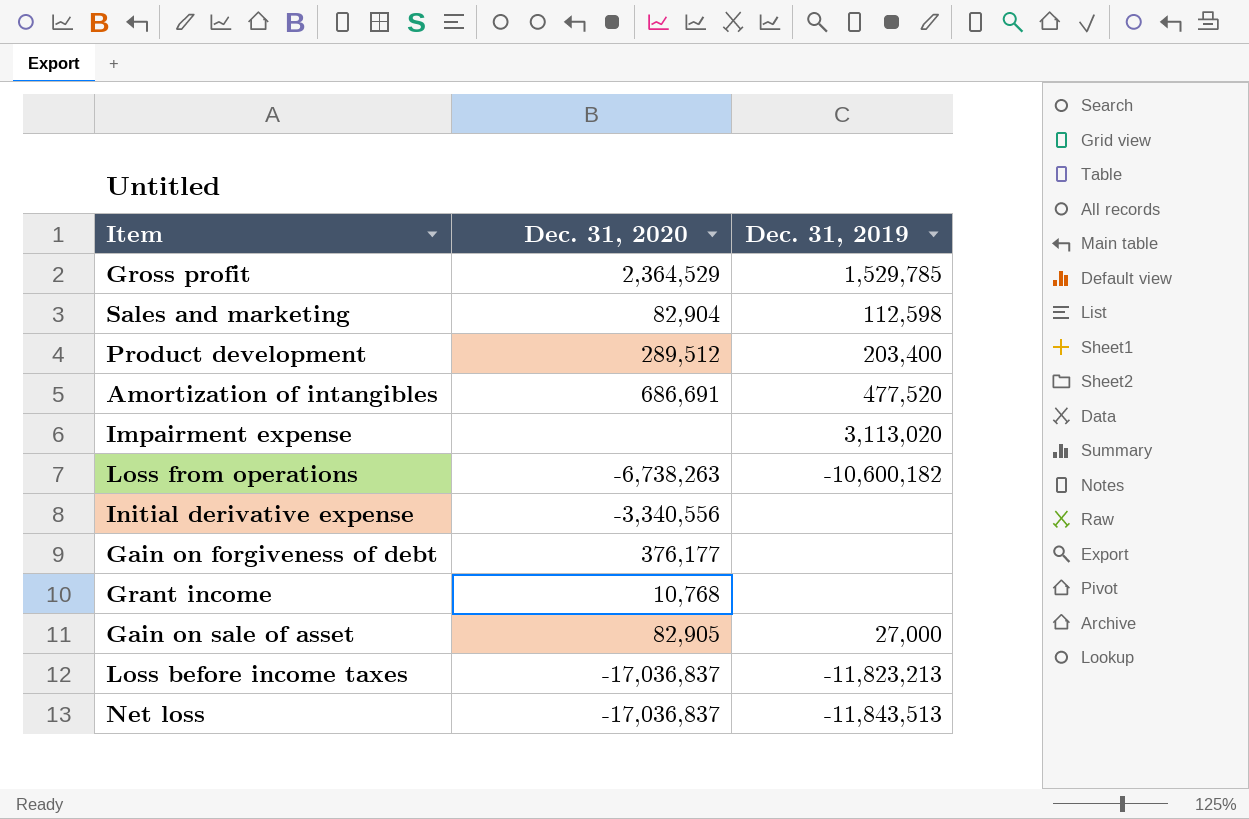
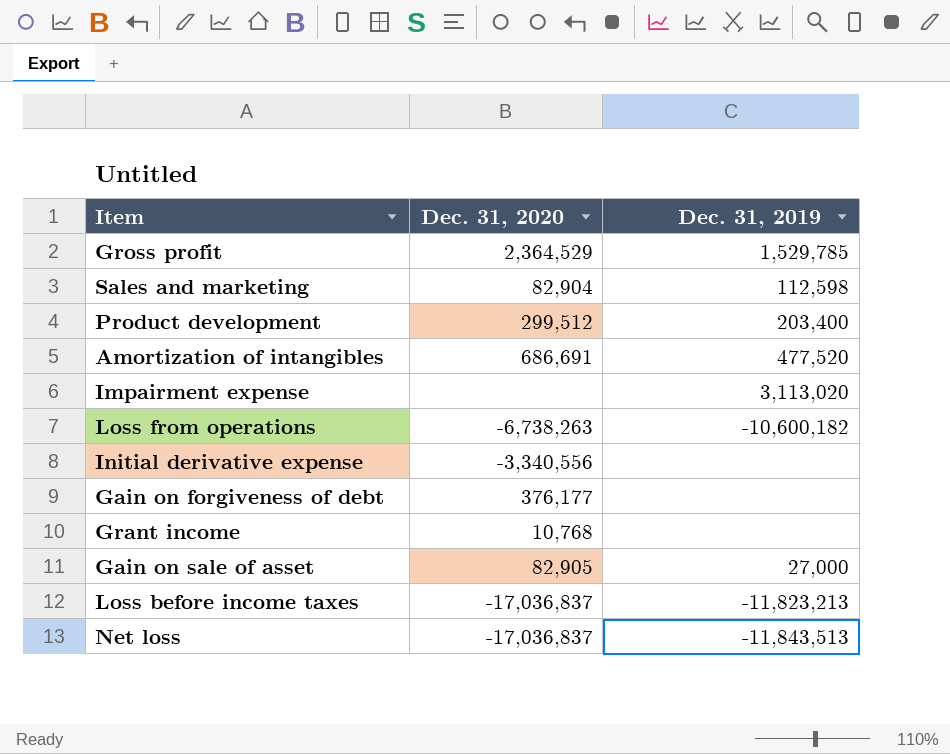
Product development | Dec. 31, 2020: 289,512 -> 299,512

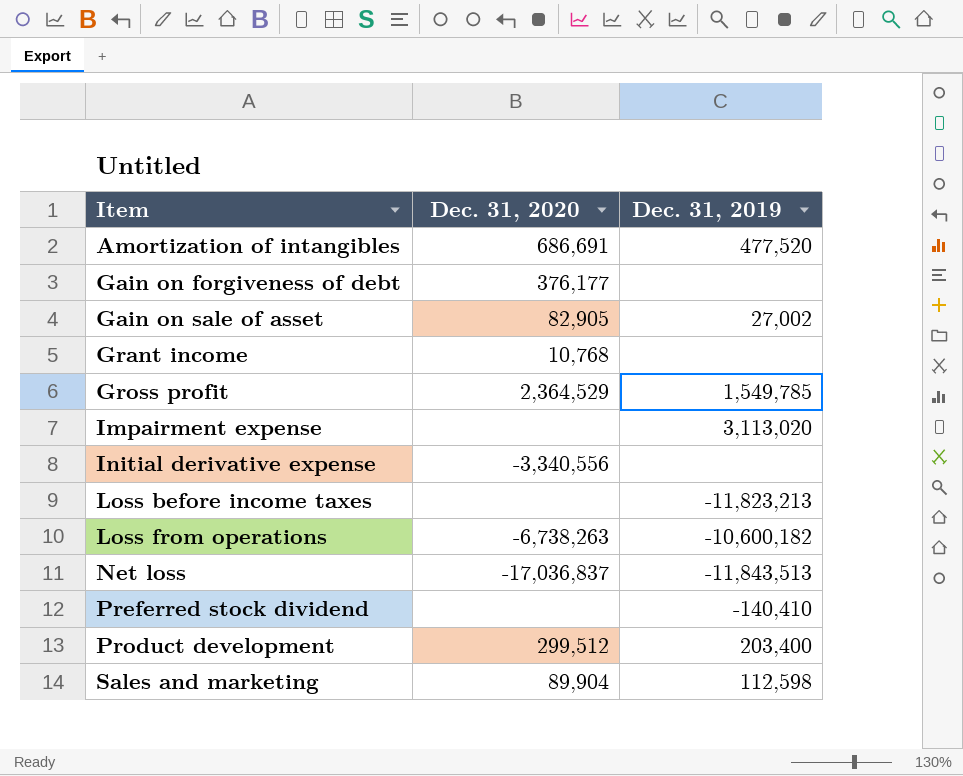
row order: none -> Item ascending
Gain on sale of asset | Dec. 31, 2019: 27,000 -> 27,002
Gross profit | Dec. 31, 2019: 1,529,785 -> 1,549,785
Loss before income taxes | Dec. 31, 2020: -17,036,837 -> none
row Preferred stock dividend: none -> none | -140,410
Sales and marketing | Dec. 31, 2020: 82,904 -> 89,904

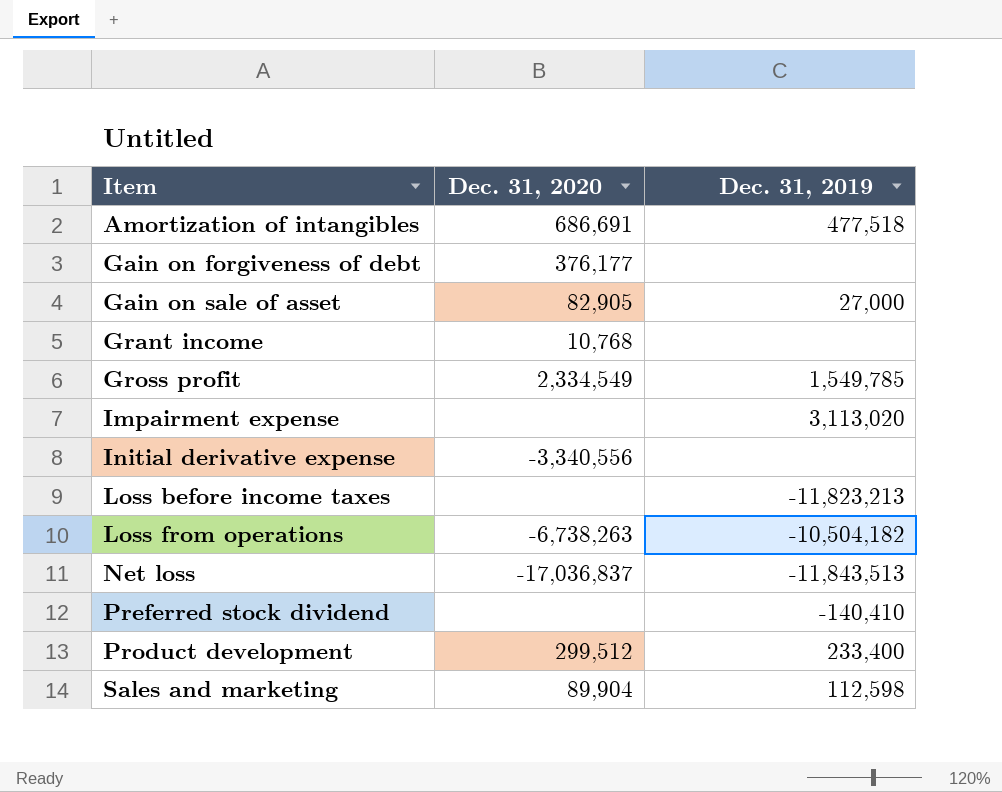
Amortization of intangibles | Dec. 31, 2019: 477,520 -> 477,518
Gain on sale of asset | Dec. 31, 2019: 27,002 -> 27,000
Gross profit | Dec. 31, 2020: 2,364,529 -> 2,334,549
Loss from operations | Dec. 31, 2019: -10,600,182 -> -10,504,182
Product development | Dec. 31, 2019: 203,400 -> 233,400

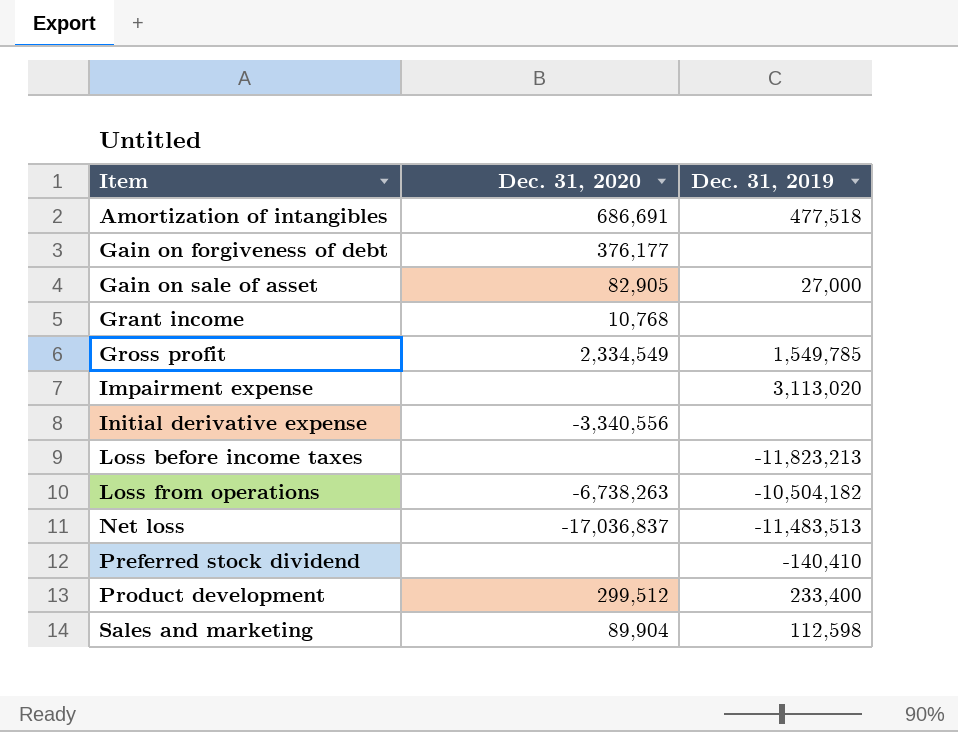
Net loss | Dec. 31, 2019: -11,843,513 -> -11,483,513

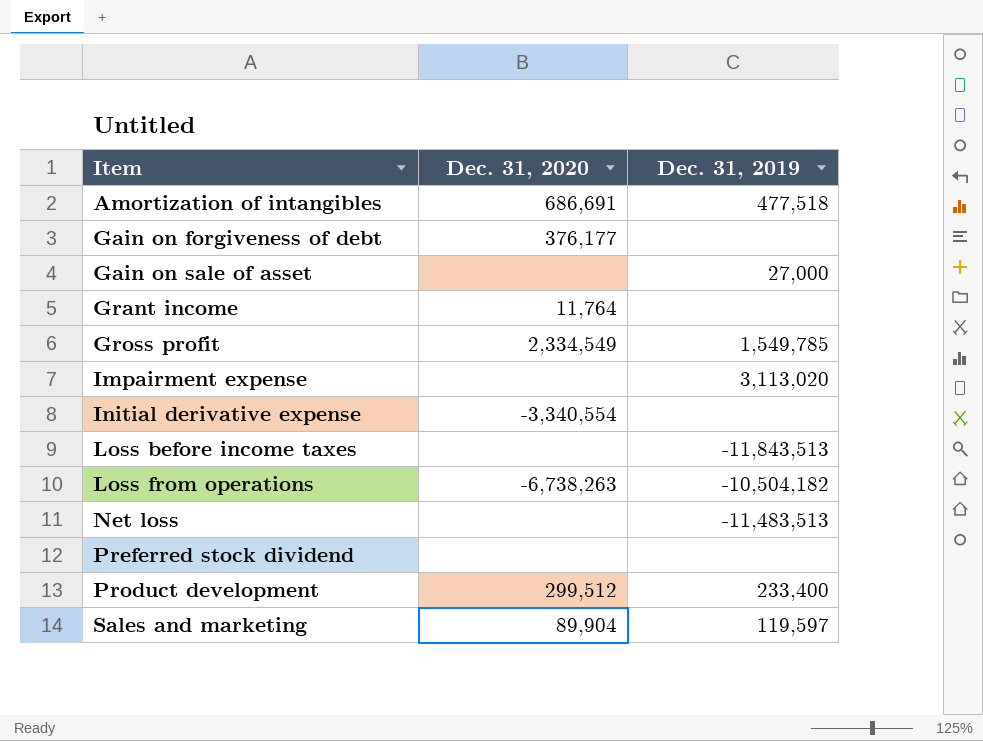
Gain on sale of asset | Dec. 31, 2020: 82,905 -> none
Grant income | Dec. 31, 2020: 10,768 -> 11,764
Initial derivative expense | Dec. 31, 2020: -3,340,556 -> -3,340,554
Loss before income taxes | Dec. 31, 2019: -11,823,213 -> -11,843,513
Net loss | Dec. 31, 2020: -17,036,837 -> none
Preferred stock dividend | Dec. 31, 2019: -140,410 -> none
Sales and marketing | Dec. 31, 2019: 112,598 -> 119,597

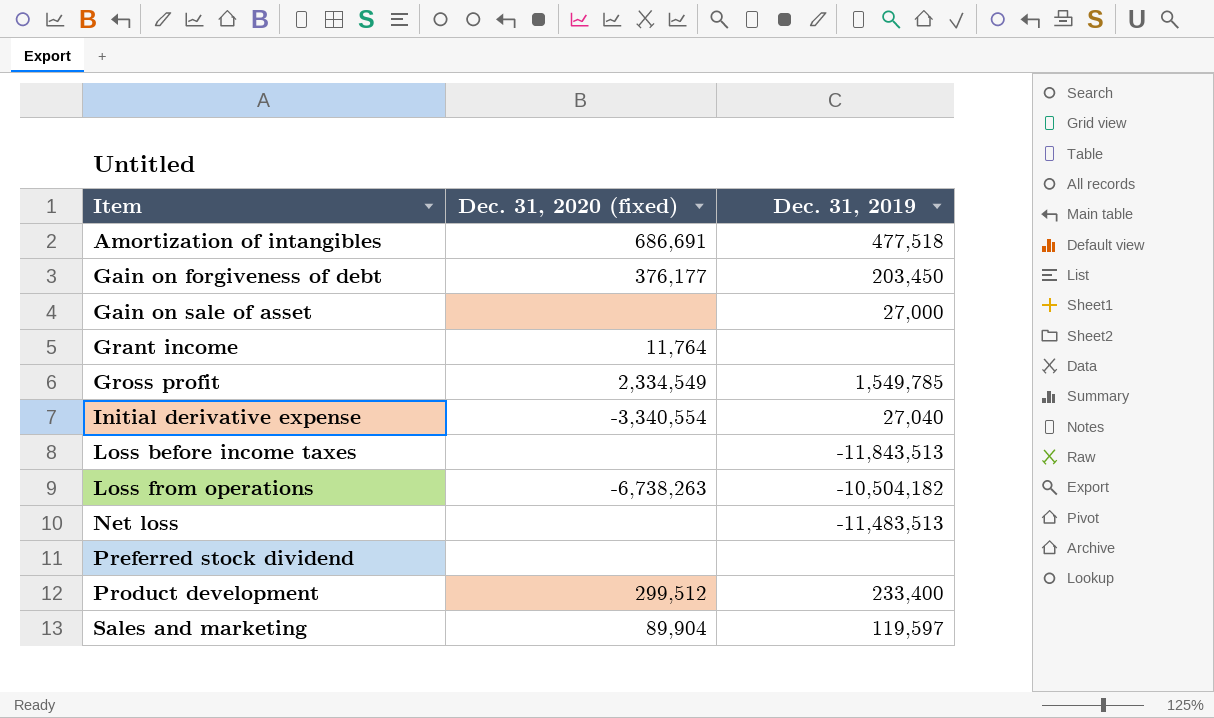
column name: Dec. 31, 2020 -> Dec. 31, 2020 (fixed)
row Impairment expense: none | 3,113,020 -> none
Gain on forgiveness of debt | Dec. 31, 2019: none -> 203,450
Initial derivative expense | Dec. 31, 2019: none -> 27,040

